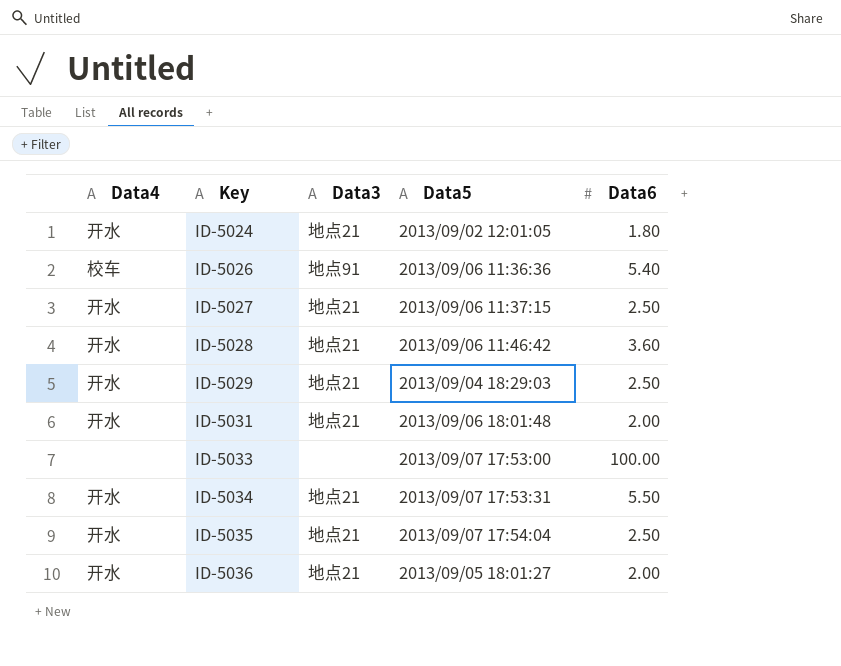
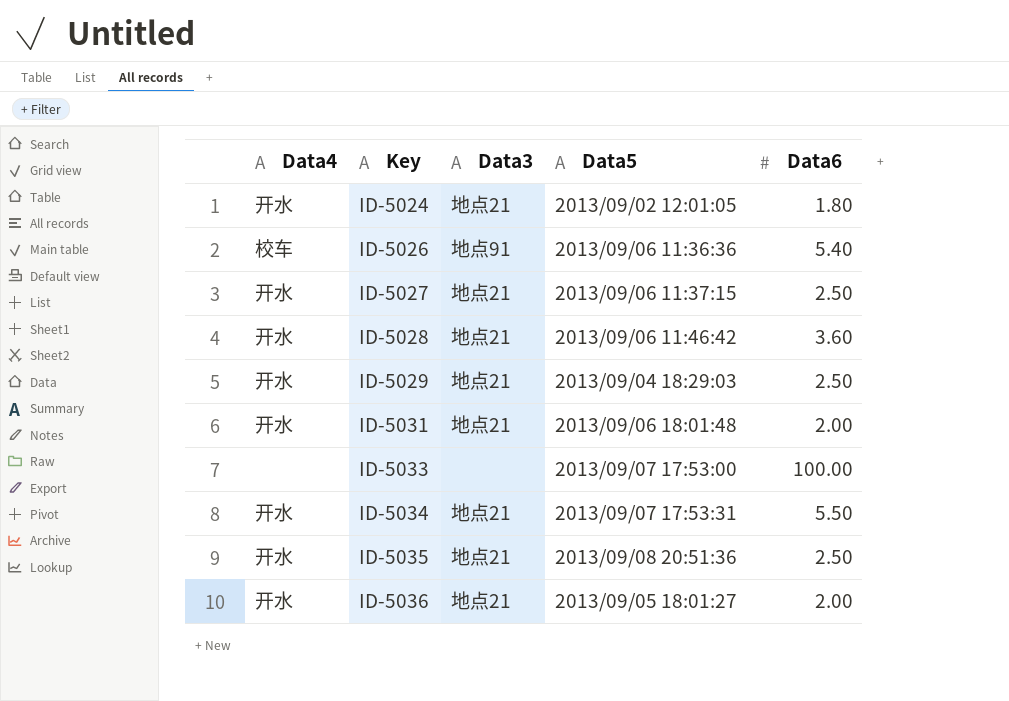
ID-5035 | Data5: 2013/09/07 17:54:04 -> 2013/09/08 20:51:36

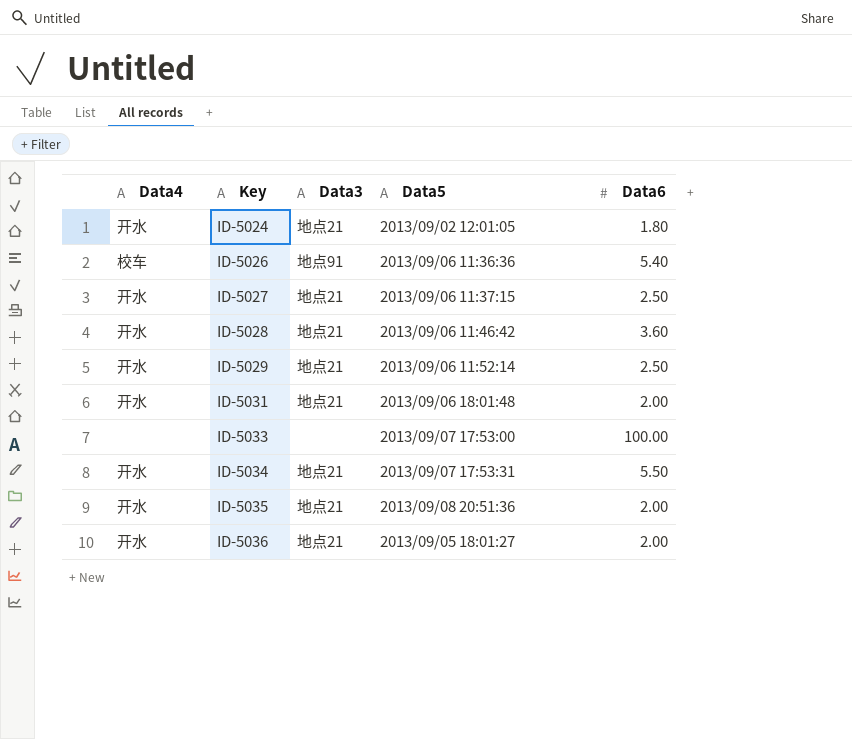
ID-5029 | Data5: 2013/09/04 18:29:03 -> 2013/09/06 11:52:14
ID-5035 | Data6: 2.50 -> 2.00

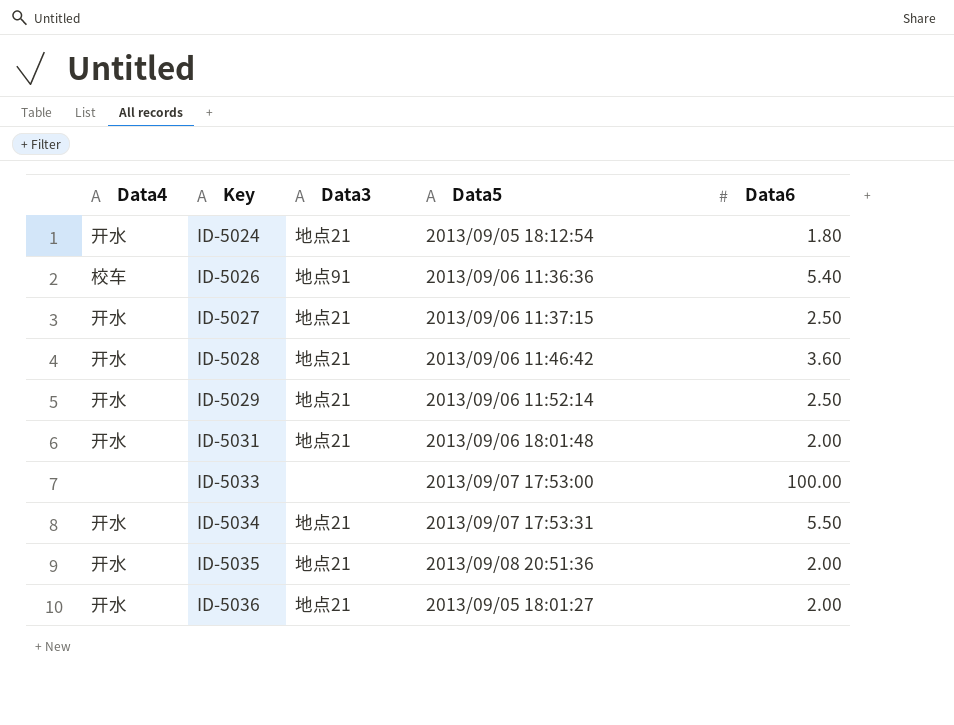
ID-5024 | Data5: 2013/09/02 12:01:05 -> 2013/09/05 18:12:54

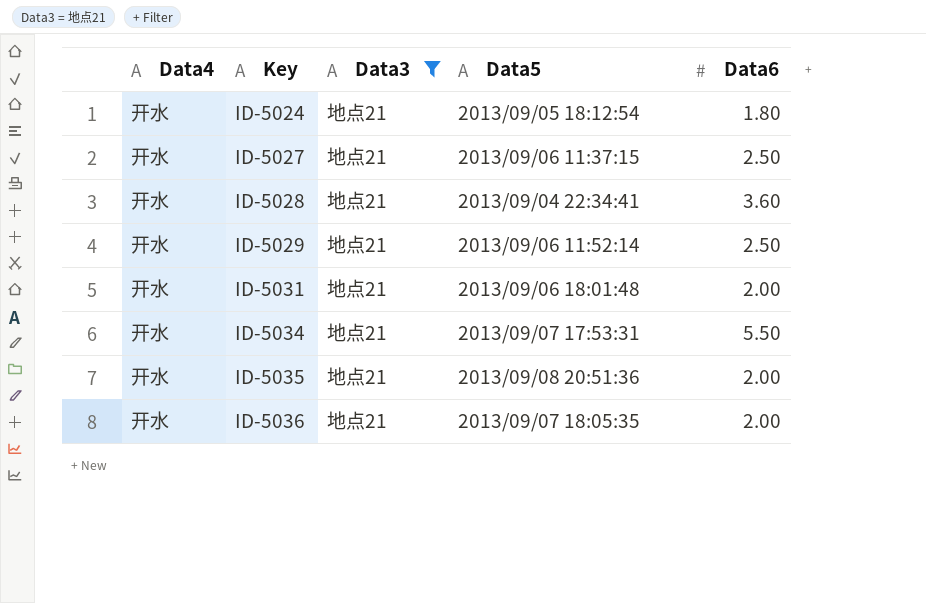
filter: none -> Data3 = 地点21
ID-5028 | Data5: 2013/09/06 11:46:42 -> 2013/09/04 22:34:41
ID-5036 | Data5: 2013/09/05 18:01:27 -> 2013/09/07 18:05:35

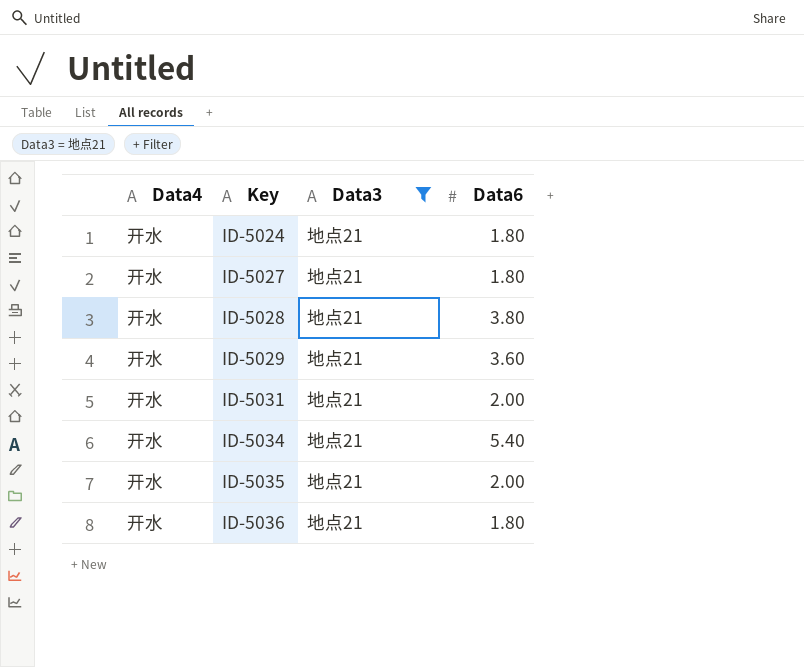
column Data5 | position: 4 -> none
ID-5027 | Data6: 2.50 -> 1.80
ID-5028 | Data6: 3.60 -> 3.80
ID-5029 | Data6: 2.50 -> 3.60
ID-5034 | Data6: 5.50 -> 5.40
ID-5036 | Data6: 2.00 -> 1.80

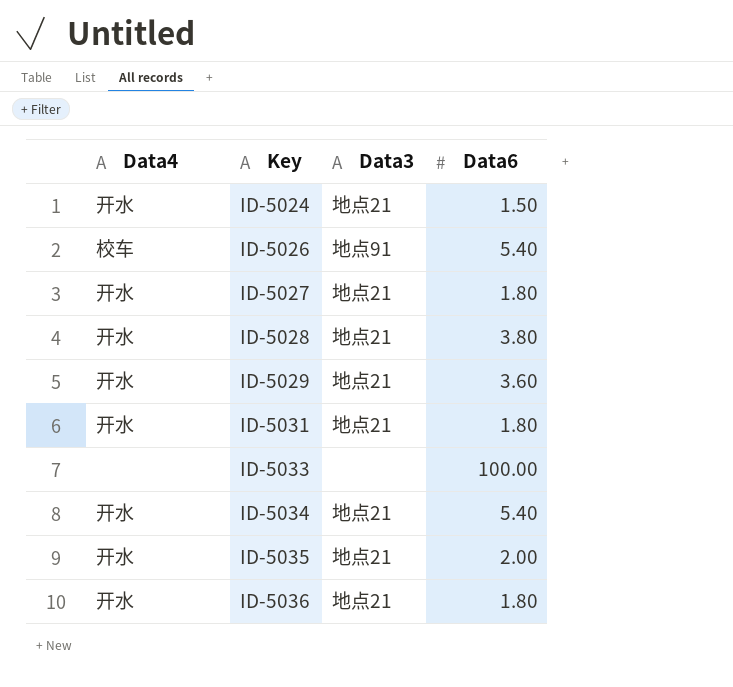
filter: Data3 = 地点21 -> none
ID-5024 | Data6: 1.80 -> 1.50
ID-5031 | Data6: 2.00 -> 1.80

